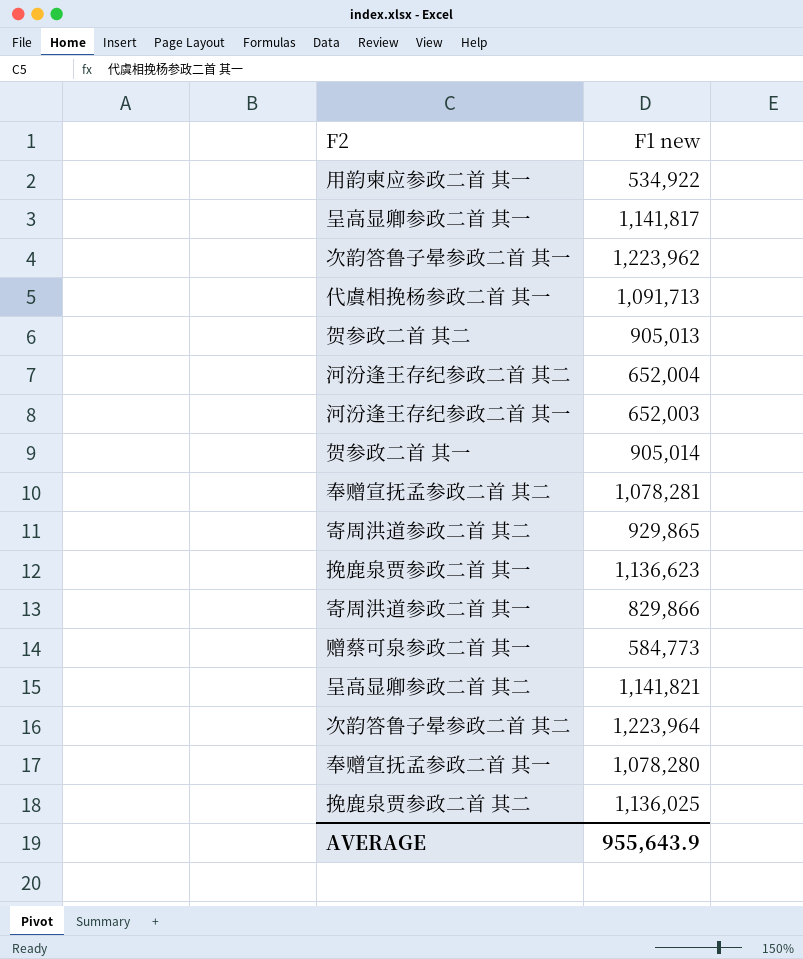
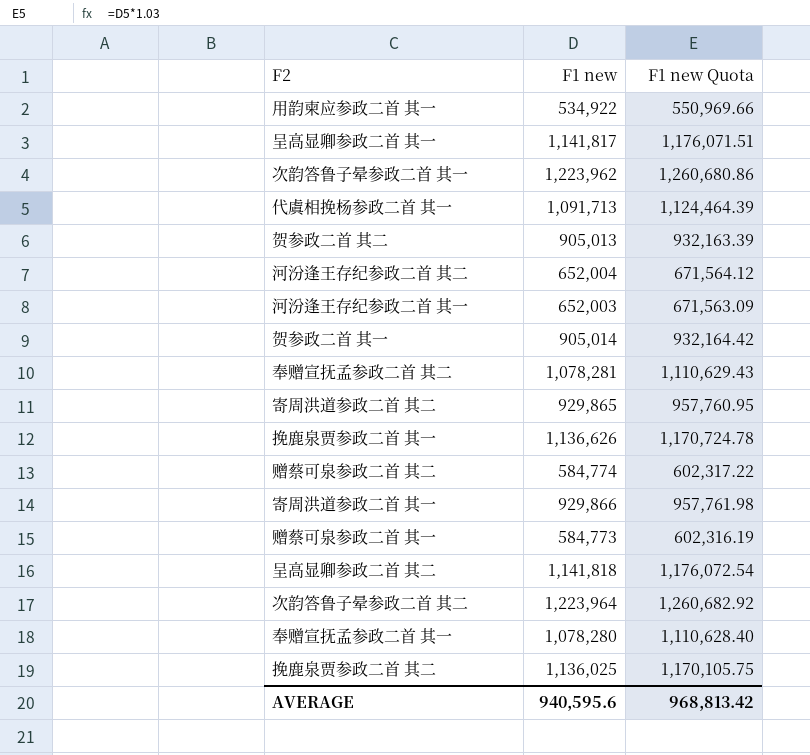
column F1 new Quota | formula: none -> [F1 new] * 1.03
挽鹿泉贾参政二首 其一 | F1 new: 1,136,623 -> 1,136,626
row 赠蔡可泉参政二首 其二: none -> 584,774 | 602,317.22
寄周洪道参政二首 其一 | F1 new: 829,866 -> 929,866
呈高显卿参政二首 其二 | F1 new: 1,141,821 -> 1,141,818
AVERAGE | F1 new: 955,643.9 -> 940,595.6

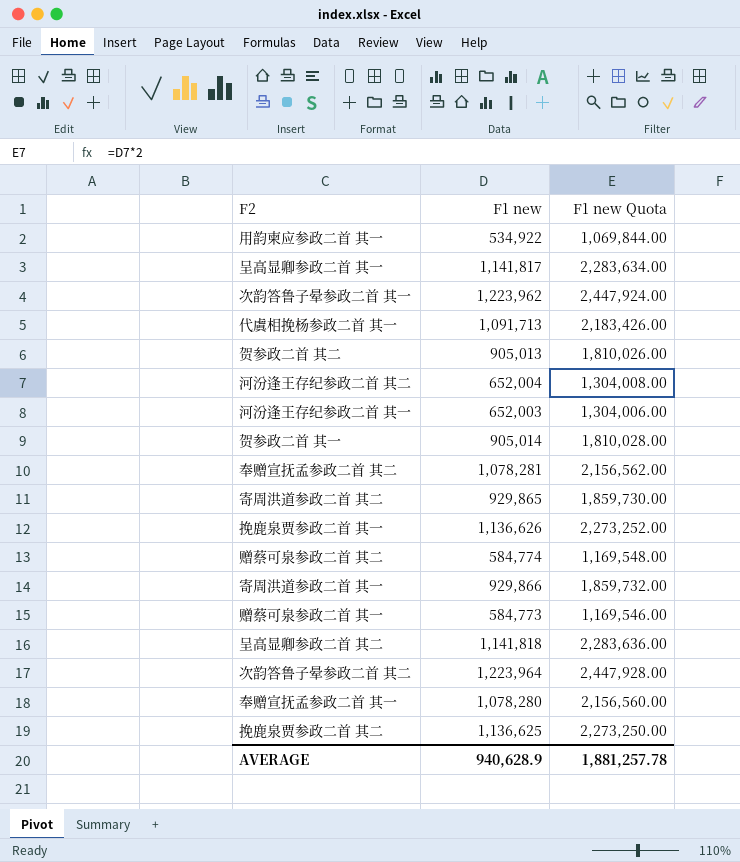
column F1 new Quota | formula: [F1 new] * 1.03 -> [F1 new] * 2
挽鹿泉贾参政二首 其二 | F1 new: 1,136,025 -> 1,136,625
AVERAGE | F1 new: 940,595.6 -> 940,628.9
AVERAGE | F1 new Quota: 968,813.42 -> 1,881,257.78

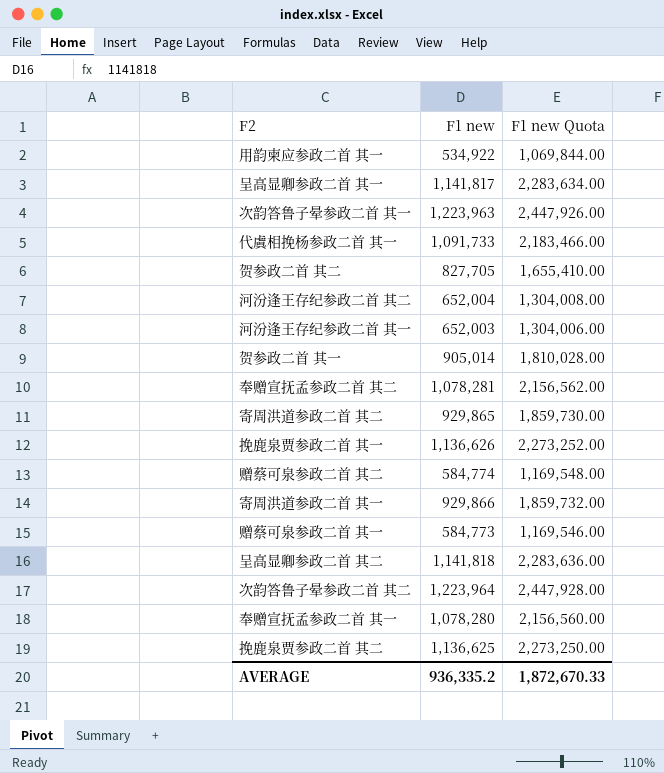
次韵答鲁子晕参政二首 其一 | F1 new: 1,223,962 -> 1,223,963
次韵答鲁子晕参政二首 其一 | F1 new Quota: 2,447,924.00 -> 2,447,926.00
代虞相挽杨参政二首 其一 | F1 new: 1,091,713 -> 1,091,733
代虞相挽杨参政二首 其一 | F1 new Quota: 2,183,426.00 -> 2,183,466.00
贺参政二首 其二 | F1 new: 905,013 -> 827,705
贺参政二首 其二 | F1 new Quota: 1,810,026.00 -> 1,655,410.00
AVERAGE | F1 new: 940,628.9 -> 936,335.2
AVERAGE | F1 new Quota: 1,881,257.78 -> 1,872,670.33

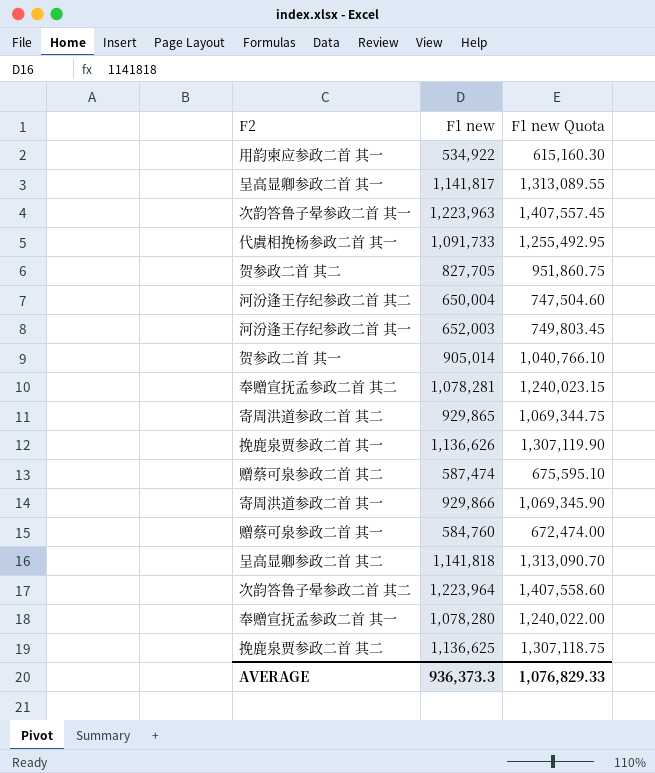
column F1 new Quota | formula: [F1 new] * 2 -> [F1 new] * 1.15
河汾逢王存纪参政二首 其二 | F1 new: 652,004 -> 650,004
赠蔡可泉参政二首 其二 | F1 new: 584,774 -> 587,474
赠蔡可泉参政二首 其一 | F1 new: 584,773 -> 584,760
AVERAGE | F1 new: 936,335.2 -> 936,373.3
AVERAGE | F1 new Quota: 1,872,670.33 -> 1,076,829.33

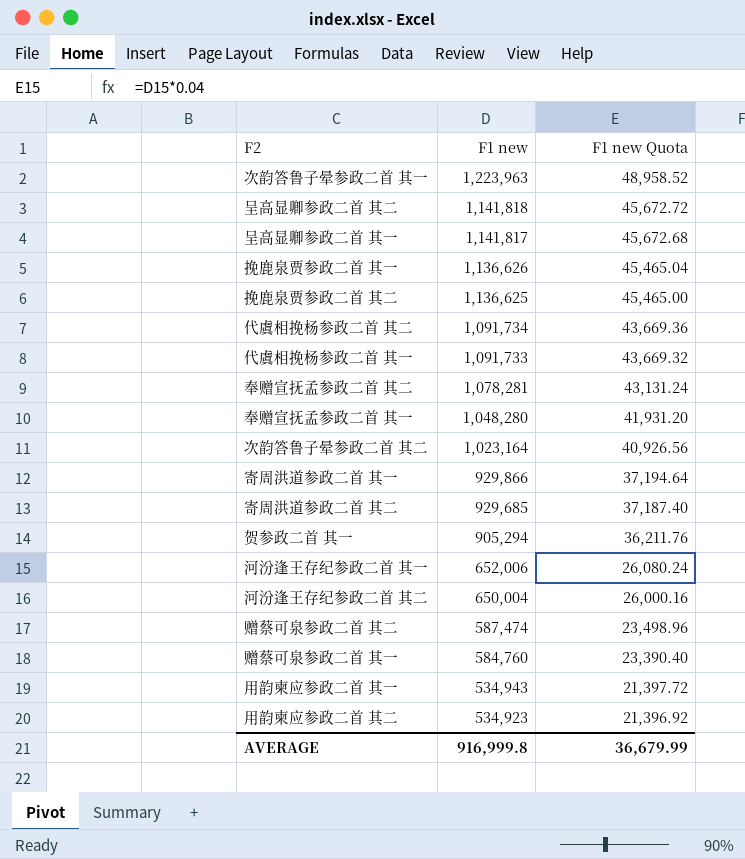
row order: none -> F1 new descending
column F1 new Quota | formula: [F1 new] * 1.15 -> [F1 new] * 0.04
row 贺参政二首 其二: 827,705 | 951,860.75 -> none
row 代虞相挽杨参政二首 其二: none -> 1,091,734 | 43,669.36
奉赠宣抚孟参政二首 其一 | F1 new: 1,078,280 -> 1,048,280
次韵答鲁子晕参政二首 其二 | F1 new: 1,223,964 -> 1,023,164
寄周洪道参政二首 其二 | F1 new: 929,865 -> 929,685
贺参政二首 其一 | F1 new: 905,014 -> 905,294
河汾逢王存纪参政二首 其一 | F1 new: 652,003 -> 652,006
用韵柬应参政二首 其一 | F1 new: 534,922 -> 534,943
row 用韵柬应参政二首 其二: none -> 534,923 | 21,396.92
AVERAGE | F1 new: 936,373.3 -> 916,999.8
AVERAGE | F1 new Quota: 1,076,829.33 -> 36,679.99

